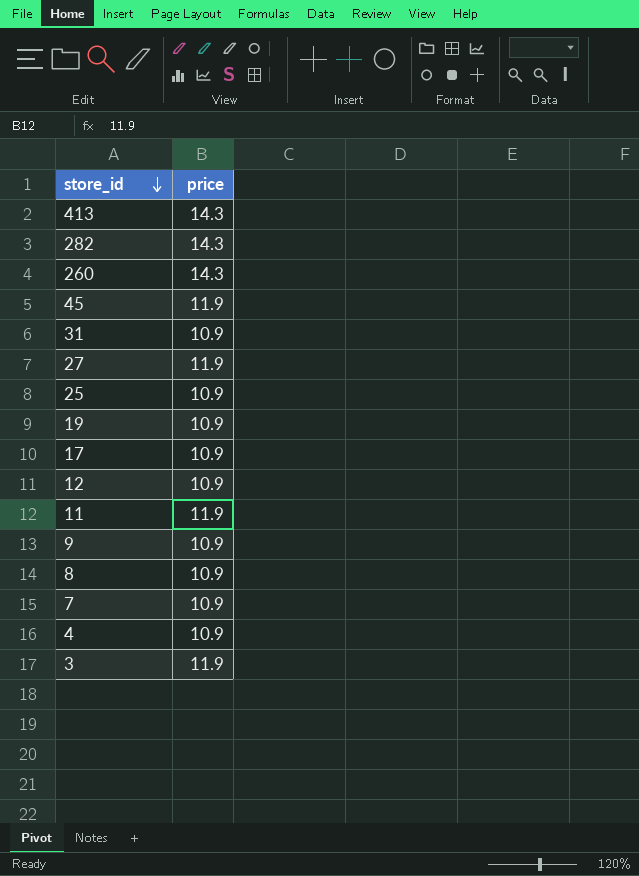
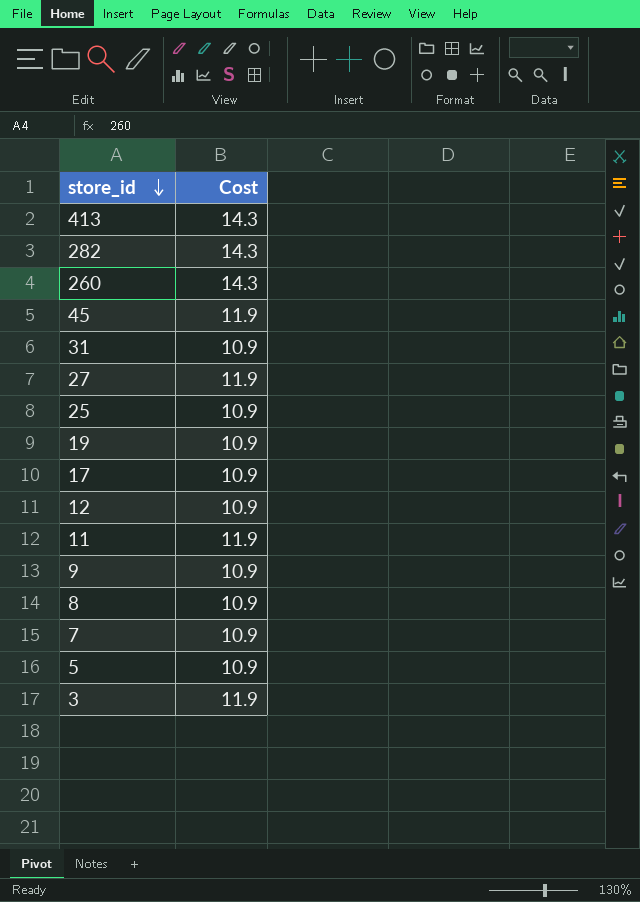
column name: price -> Cost
row 4: 10.9 -> none
row 5: none -> 10.9

